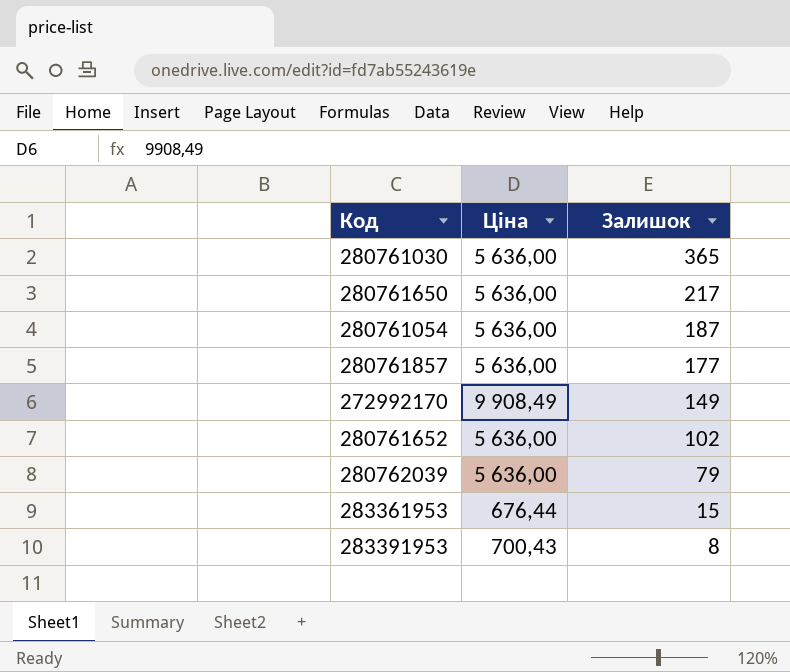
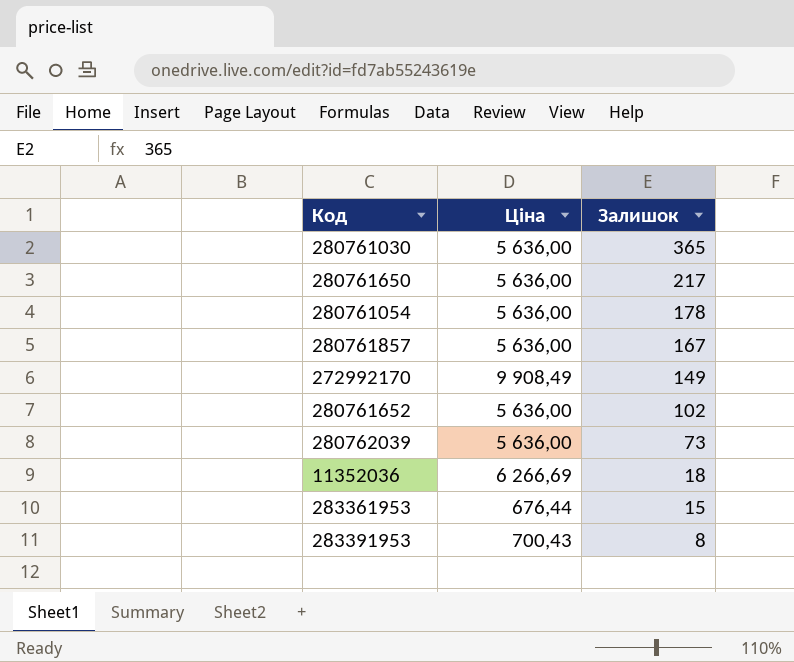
280761054 | Залишок: 187 -> 178
280761857 | Залишок: 177 -> 167
280762039 | Залишок: 79 -> 73
row 11352036: none -> 6 266,69 | 18

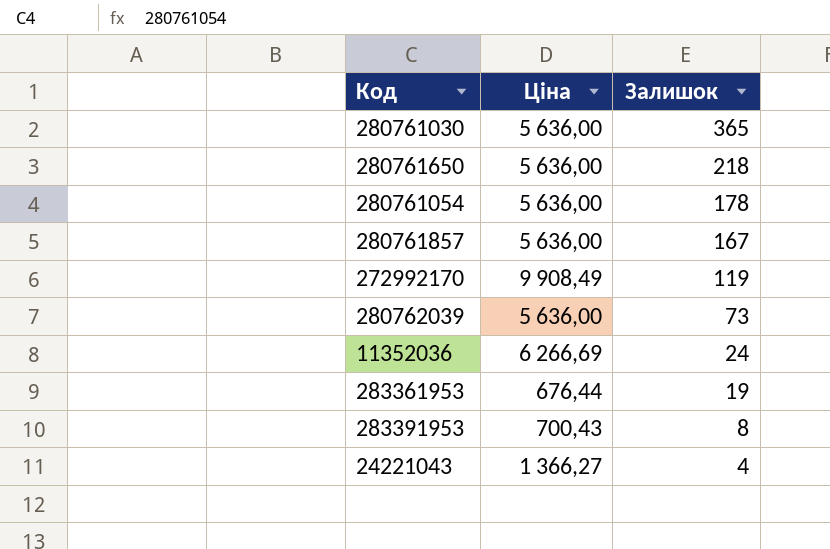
row 280761652: 5 636,00 | 102 -> none
280761650 | Залишок: 217 -> 218
272992170 | Залишок: 149 -> 119
11352036 | Залишок: 18 -> 24
283361953 | Залишок: 15 -> 19
row 24221043: none -> 1 366,27 | 4

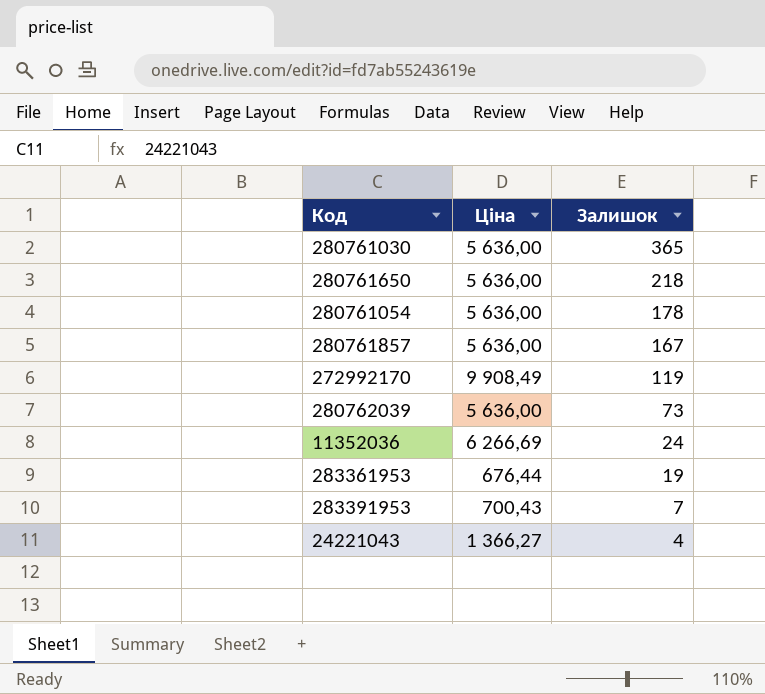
283391953 | Залишок: 8 -> 7

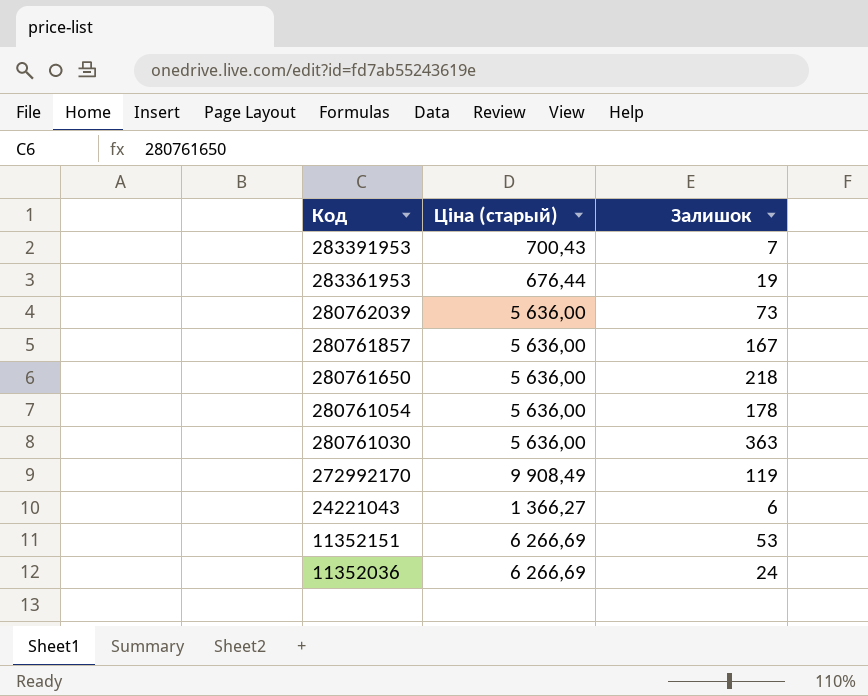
row order: Залишок descending -> Код descending
column name: Ціна -> Ціна (старый)
280761030 | Залишок: 365 -> 363
24221043 | Залишок: 4 -> 6
row 11352151: none -> 6 266,69 | 53

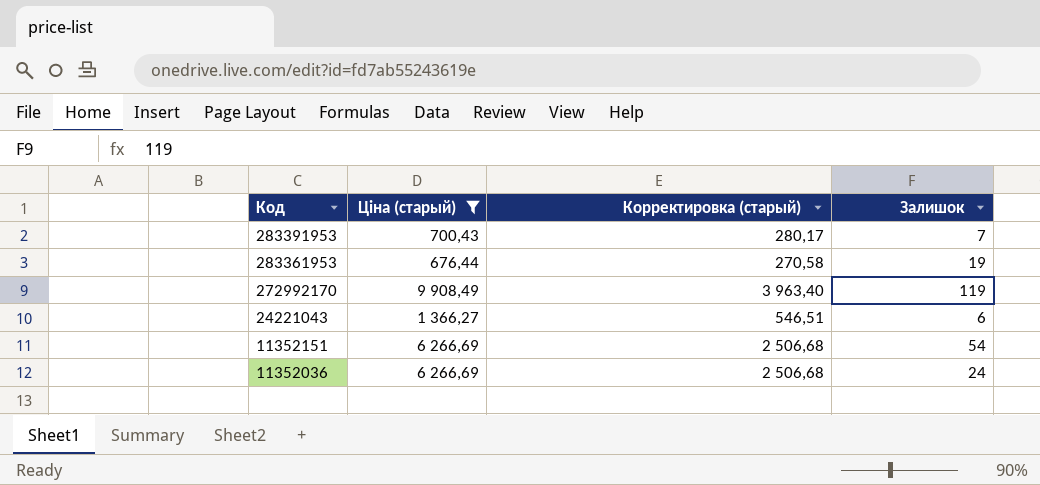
filter: none -> Ціна (старый) != 5 636,00
column Корректировка (старый) | formula: none -> [Ціна (старый)] * 0,4
11352151 | Залишок: 53 -> 54

